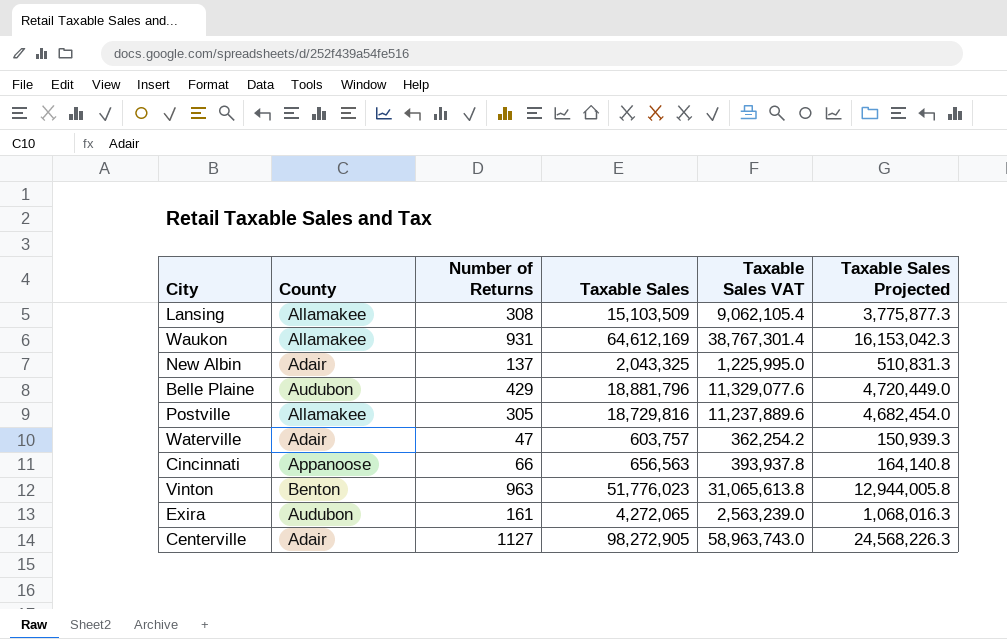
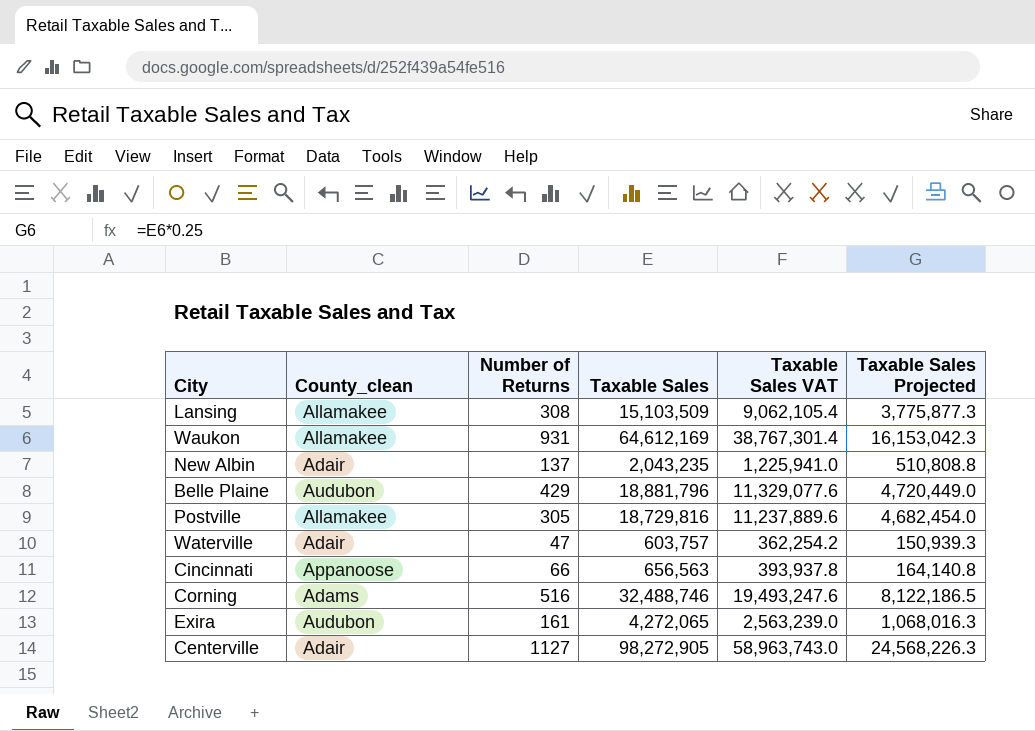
column name: County -> County_clean
row Vinton: Benton | 963 | 51,776,023 | 31,065,613.8 | 12,944,005.8 -> none
New Albin | Taxable Sales: 2,043,325 -> 2,043,235
New Albin | Taxable Sales VAT: 1,225,995.0 -> 1,225,941.0
New Albin | Taxable Sales Projected: 510,831.3 -> 510,808.8
row Corning: none -> Adams | 516 | 32,488,746 | 19,493,247.6 | 8,122,186.5

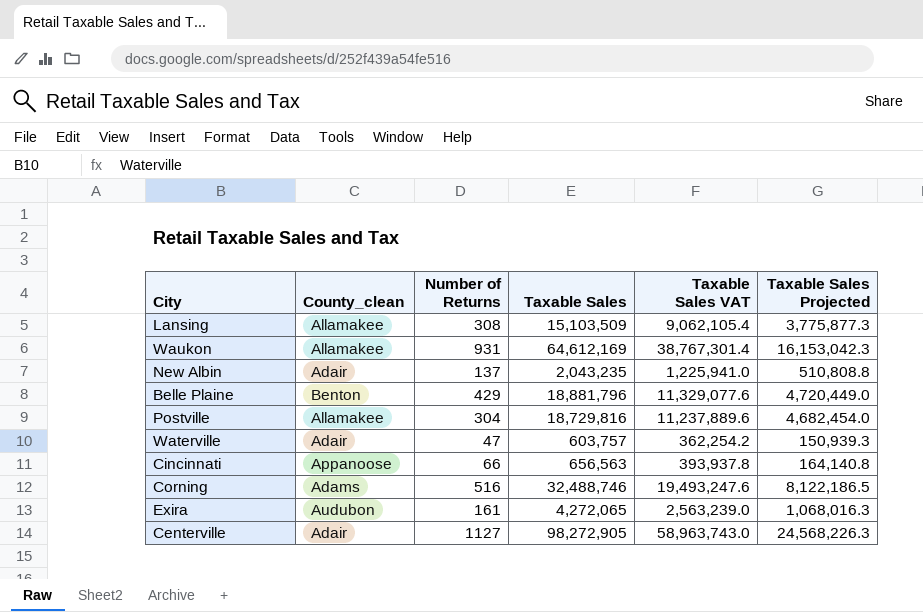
Belle Plaine | County_clean: Audubon -> Benton
Postville | Number of Returns: 305 -> 304

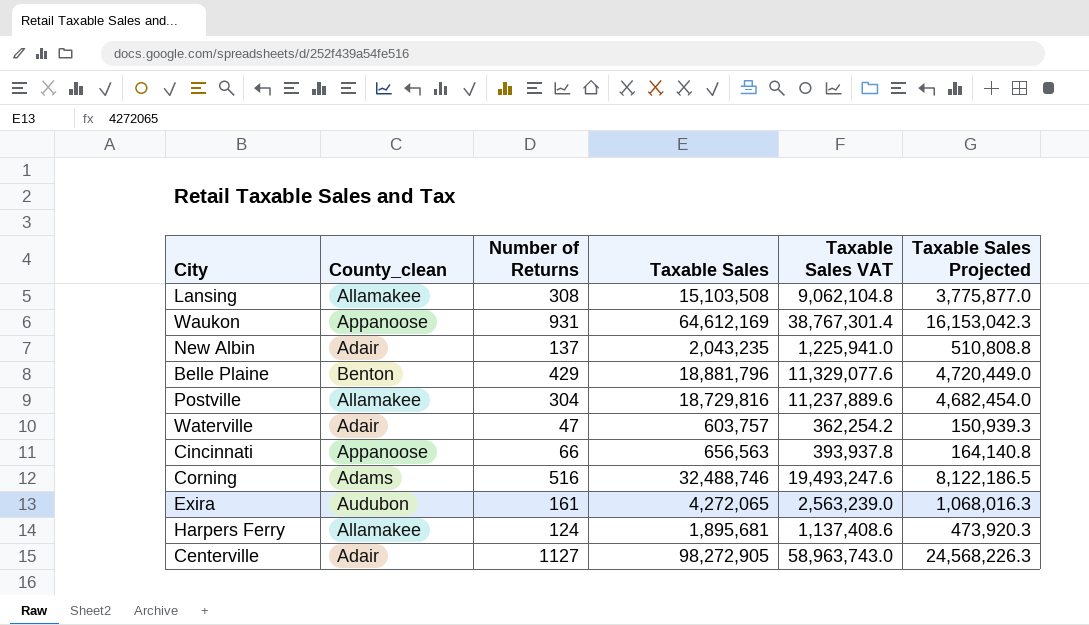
Lansing | Taxable Sales: 15,103,509 -> 15,103,508
Lansing | Taxable Sales VAT: 9,062,105.4 -> 9,062,104.8
Lansing | Taxable Sales Projected: 3,775,877.3 -> 3,775,877.0
Waukon | County_clean: Allamakee -> Appanoose
row Harpers Ferry: none -> Allamakee | 124 | 1,895,681 | 1,137,408.6 | 473,920.3

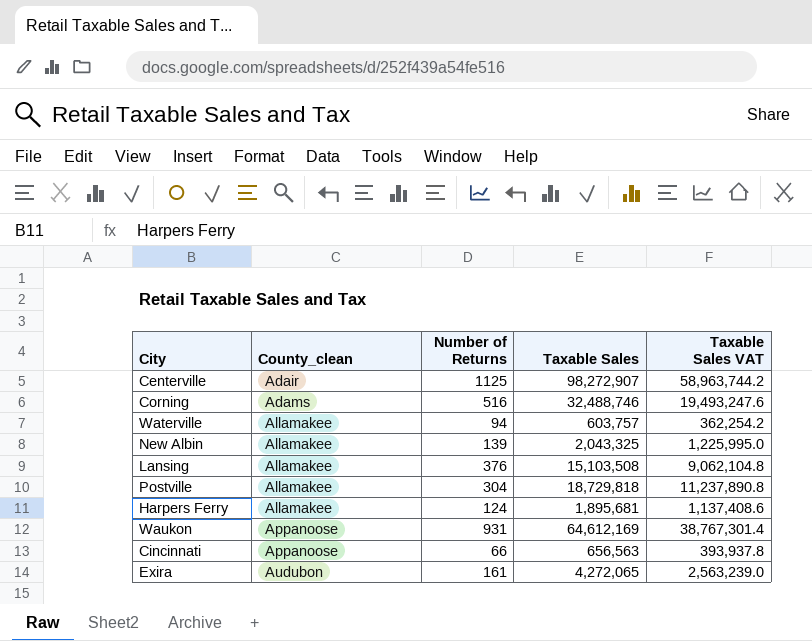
row order: none -> County_clean ascending
column Taxable Sales Projected | formula: [Taxable Sales] * 0.25 -> none
row Belle Plaine: Benton | 429 | 18,881,796 | 11,329,077.6 | 4,720,449.0 -> none
Centerville | Number of Returns: 1127 -> 1125
Centerville | Taxable Sales: 98,272,905 -> 98,272,907
Centerville | Taxable Sales VAT: 58,963,743.0 -> 58,963,744.2
Waterville | County_clean: Adair -> Allamakee
Waterville | Number of Returns: 47 -> 94
New Albin | County_clean: Adair -> Allamakee
New Albin | Number of Returns: 137 -> 139
New Albin | Taxable Sales: 2,043,235 -> 2,043,325
New Albin | Taxable Sales VAT: 1,225,941.0 -> 1,225,995.0
Lansing | Number of Returns: 308 -> 376
Postville | Taxable Sales: 18,729,816 -> 18,729,818
Postville | Taxable Sales VAT: 11,237,889.6 -> 11,237,890.8

